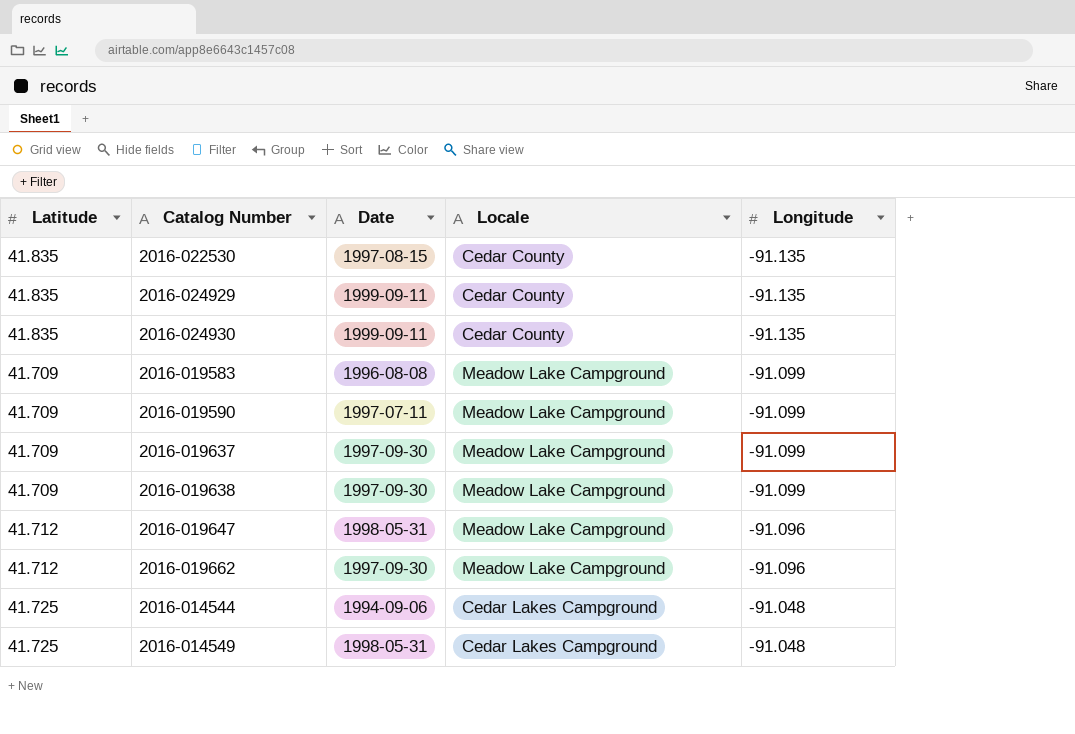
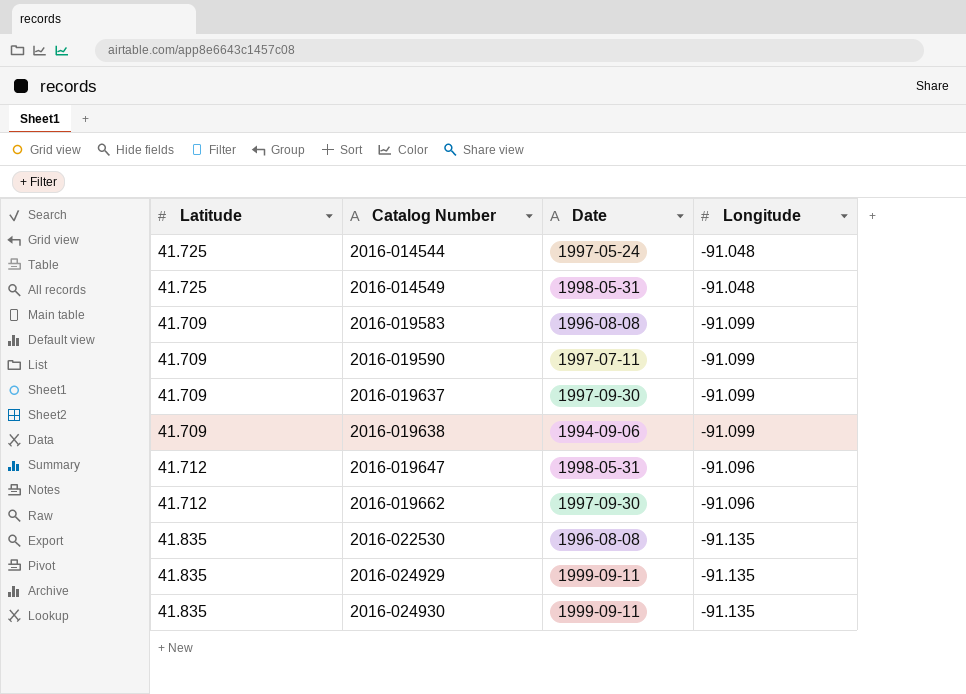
row order: Longitude ascending -> Catalog Number ascending
column Locale | position: 4 -> none
2016-014544 | Date: 1994-09-06 -> 1997-05-24
2016-019638 | Date: 1997-09-30 -> 1994-09-06
2016-022530 | Date: 1997-08-15 -> 1996-08-08

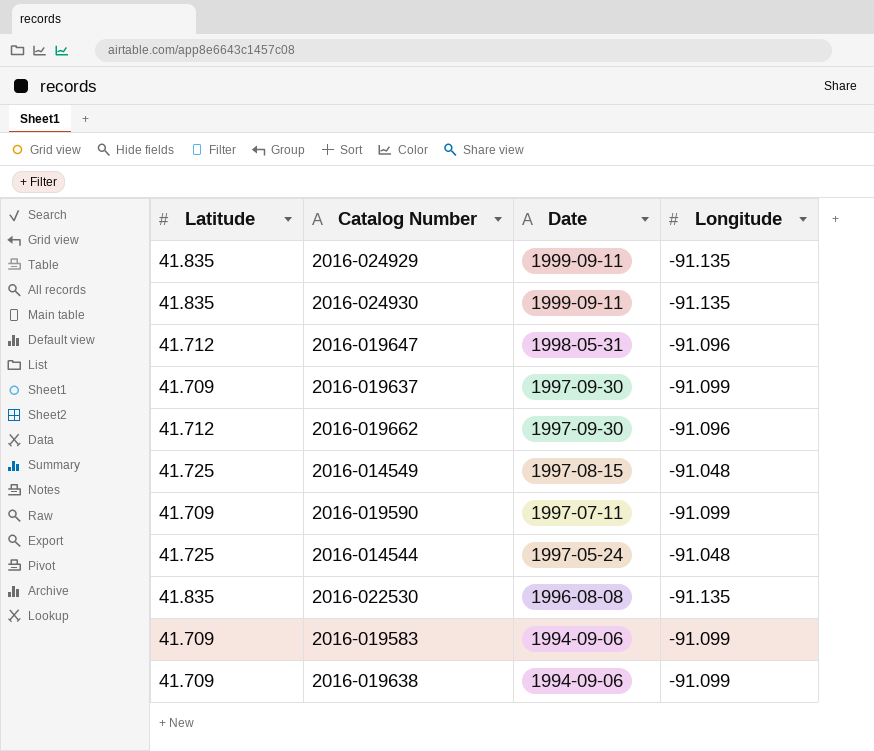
row order: Catalog Number ascending -> Date descending
2016-014549 | Date: 1998-05-31 -> 1997-08-15
2016-019583 | Date: 1996-08-08 -> 1994-09-06

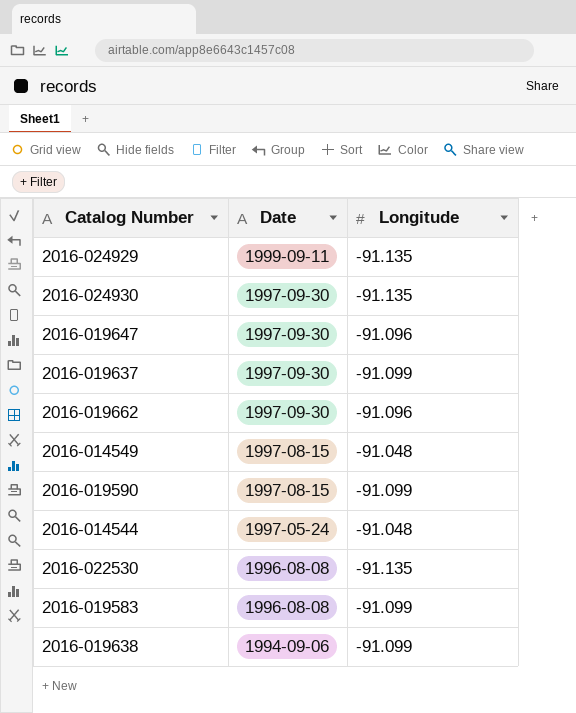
column Latitude | position: 1 -> none
2016-024930 | Date: 1999-09-11 -> 1997-09-30
2016-019647 | Date: 1998-05-31 -> 1997-09-30
2016-019590 | Date: 1997-07-11 -> 1997-08-15
2016-019583 | Date: 1994-09-06 -> 1996-08-08

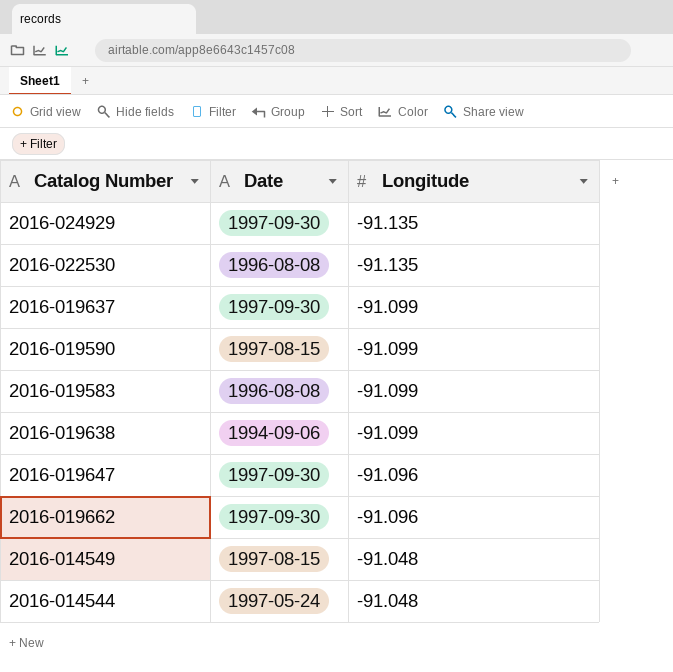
row order: Date descending -> Longitude ascending
row 2016-024930: 1997-09-30 | -91.135 -> none
2016-024929 | Date: 1999-09-11 -> 1997-09-30

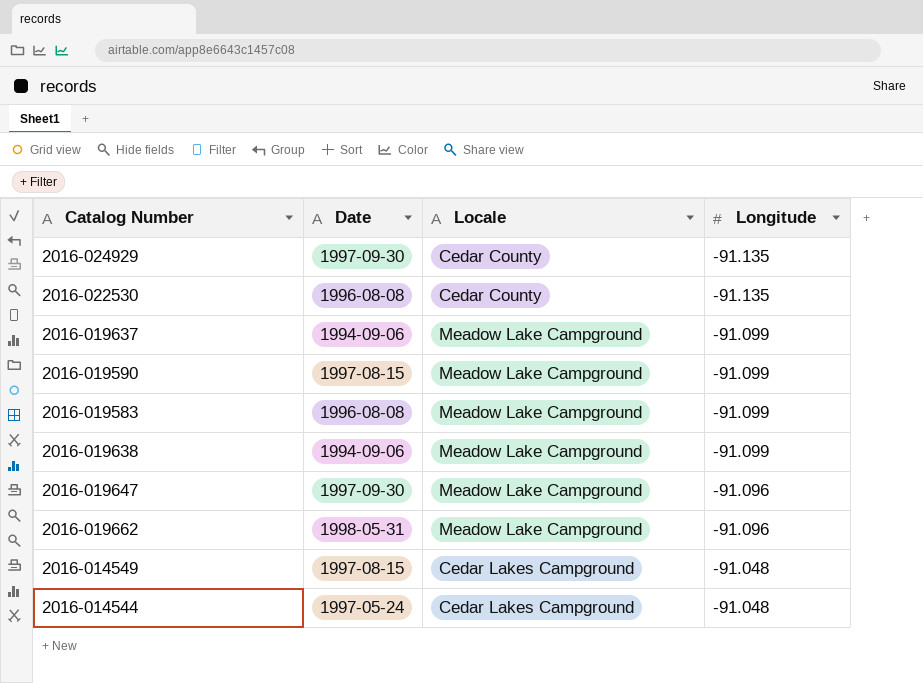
column Locale | position: none -> 3
2016-019637 | Date: 1997-09-30 -> 1994-09-06
2016-019662 | Date: 1997-09-30 -> 1998-05-31

